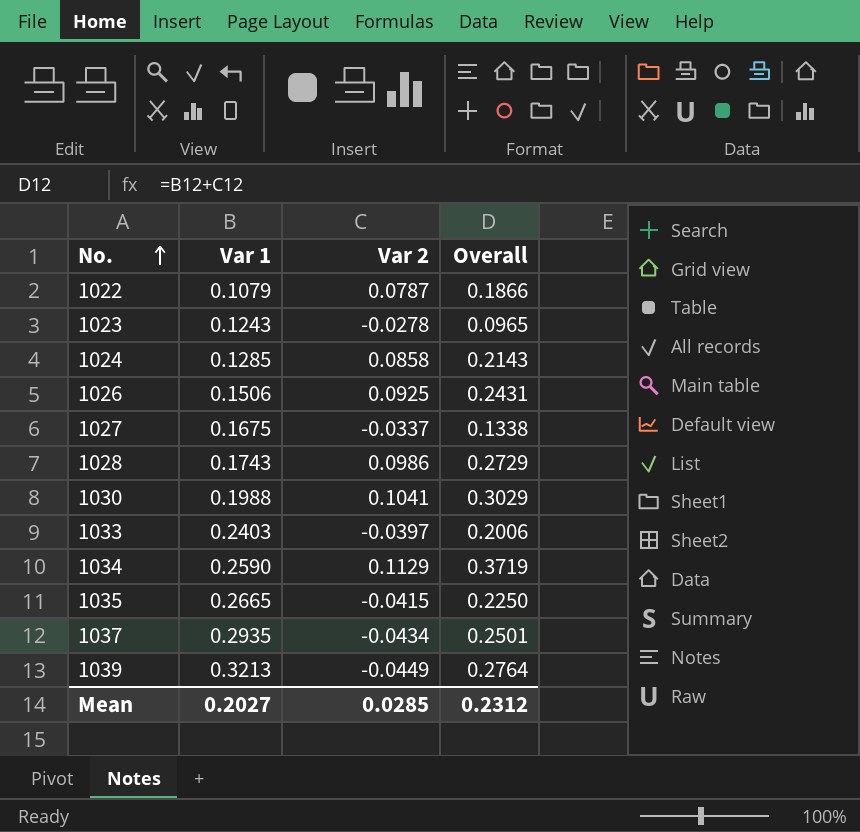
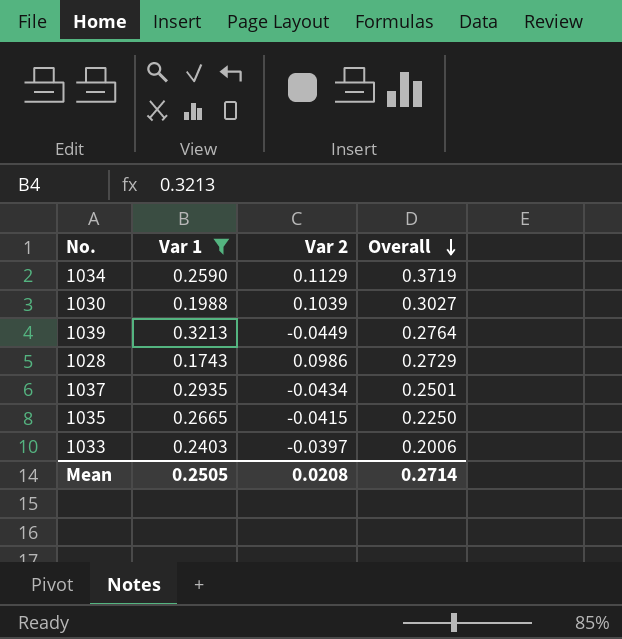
filter: none -> Var 1 >= 0.1743
row order: No. ascending -> Overall descending
1030 | Var 2: 0.1041 -> 0.1039
1030 | Overall: 0.3029 -> 0.3027
Mean | Var 1: 0.2027 -> 0.2505
Mean | Var 2: 0.0285 -> 0.0208
Mean | Overall: 0.2312 -> 0.2714

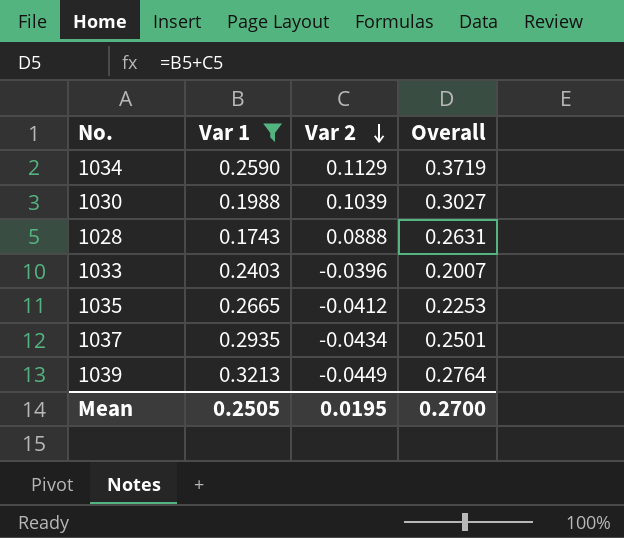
row order: Overall descending -> Var 2 descending
1028 | Var 2: 0.0986 -> 0.0888
1028 | Overall: 0.2729 -> 0.2631
1033 | Var 2: -0.0397 -> -0.0396
1033 | Overall: 0.2006 -> 0.2007
1035 | Var 2: -0.0415 -> -0.0412
1035 | Overall: 0.2250 -> 0.2253
Mean | Var 2: 0.0208 -> 0.0195
Mean | Overall: 0.2714 -> 0.2700

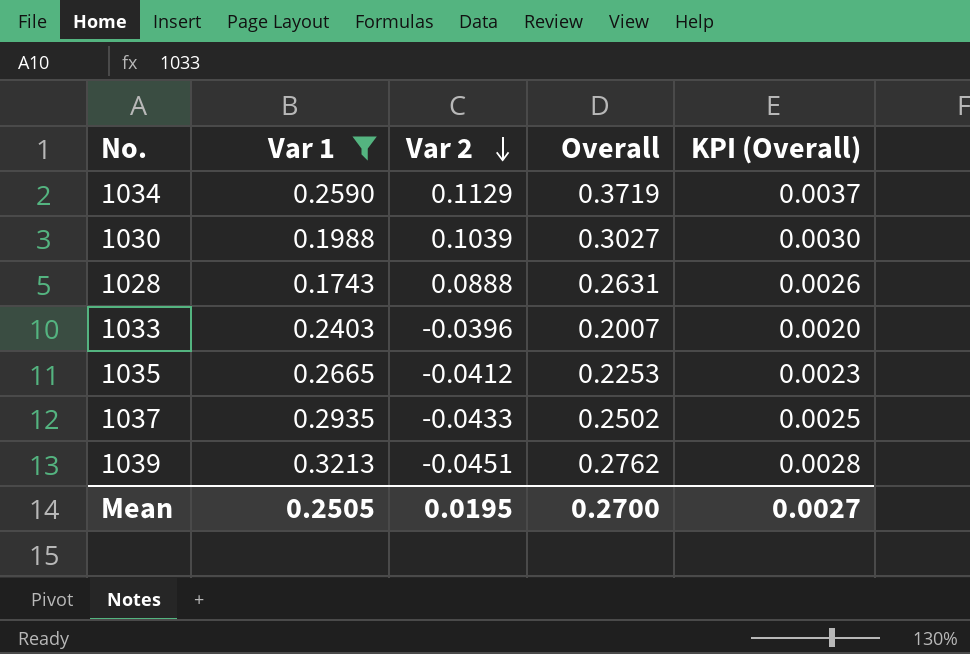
column KPI (Overall) | formula: none -> [Overall] * 0.01
1037 | Var 2: -0.0434 -> -0.0433
1037 | Overall: 0.2501 -> 0.2502
1039 | Var 2: -0.0449 -> -0.0451
1039 | Overall: 0.2764 -> 0.2762

